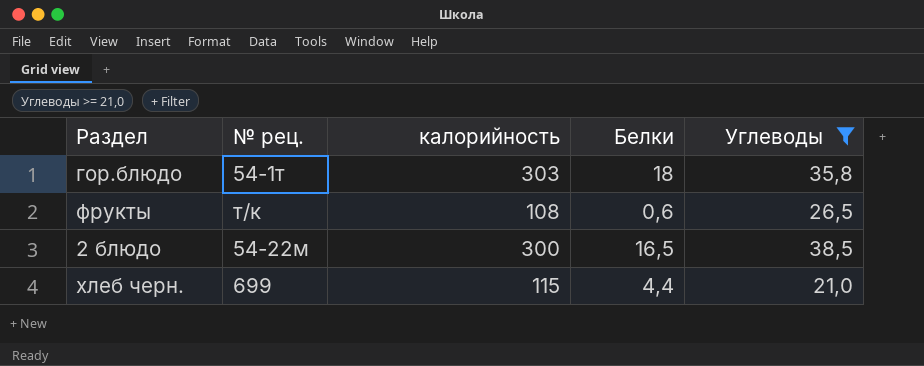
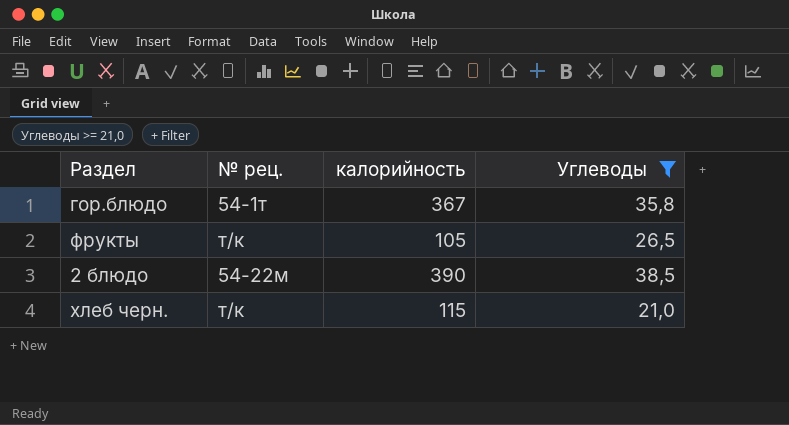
column Белки | position: 4 -> none
гор.блюдо | калорийность: 303 -> 367
фрукты | калорийность: 108 -> 105
2 блюдо | калорийность: 300 -> 390
хлеб черн. | № рец.: 699 -> т/к

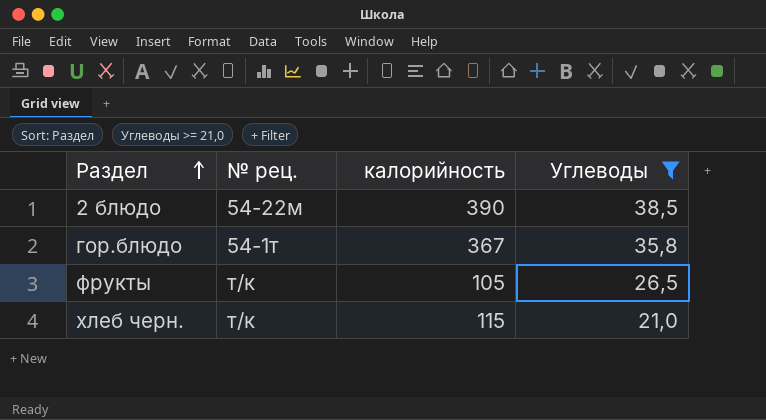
row order: none -> Раздел ascending

